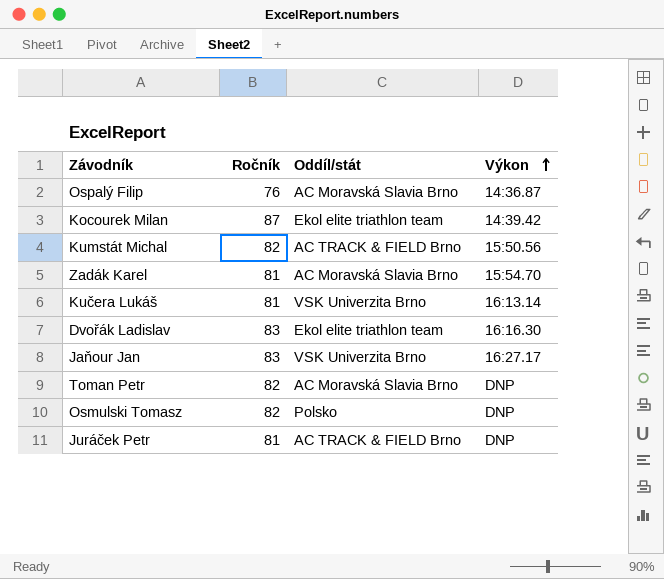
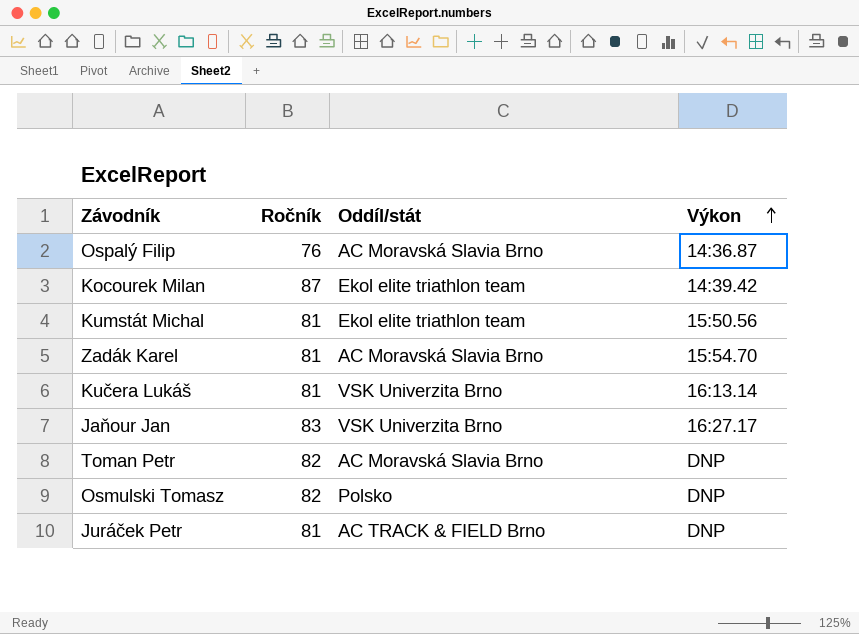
row Dvořák Ladislav: 83 | Ekol elite triathlon team | 16:16.30 -> none
Kumstát Michal | Ročník: 82 -> 81
Kumstát Michal | Oddíl/stát: AC TRACK & FIELD Brno -> Ekol elite triathlon team

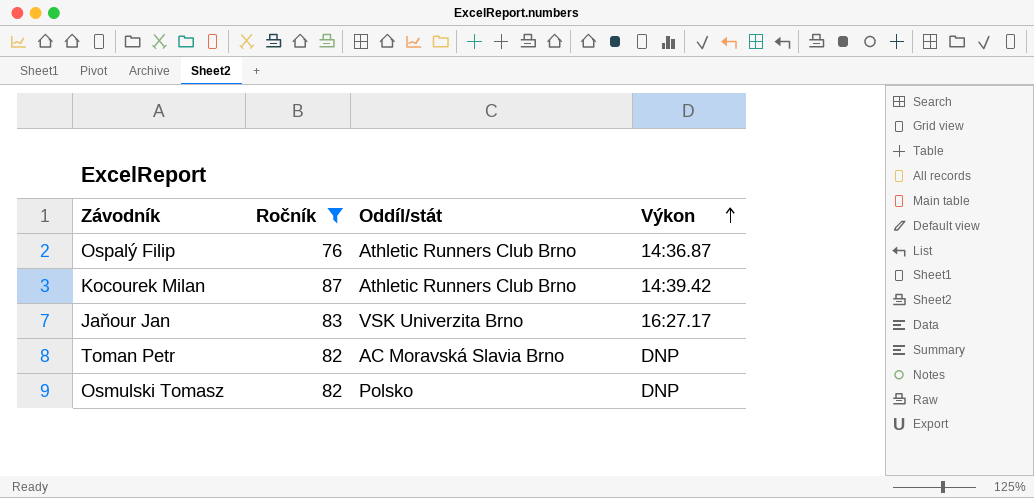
filter: none -> Ročník != 81
Ospalý Filip | Oddíl/stát: AC Moravská Slavia Brno -> Athletic Runners Club Brno
Kocourek Milan | Oddíl/stát: Ekol elite triathlon team -> Athletic Runners Club Brno

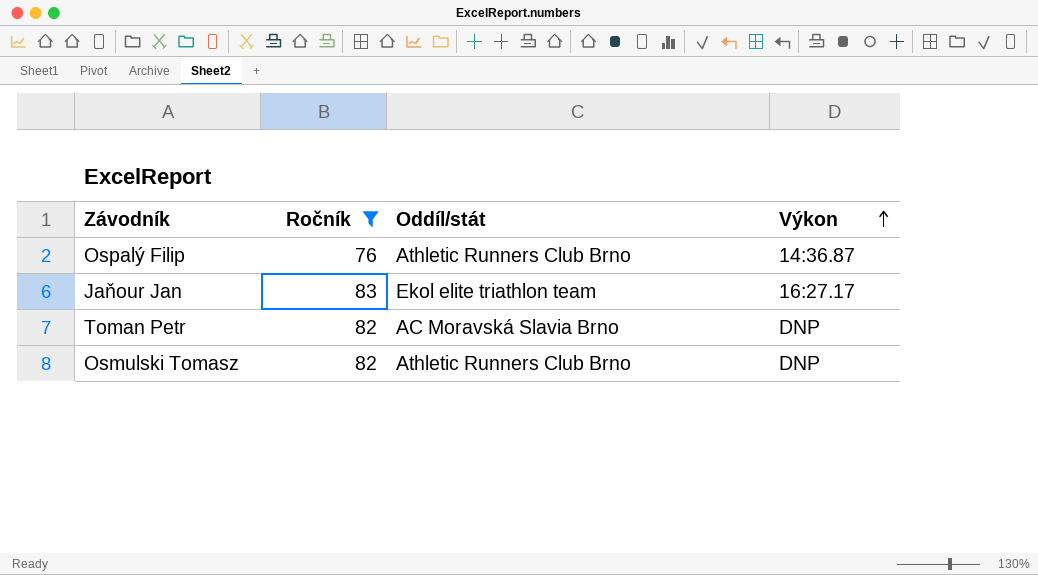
row Kocourek Milan: 87 | Athletic Runners Club Brno | 14:39.42 -> none
Jaňour Jan | Oddíl/stát: VSK Univerzita Brno -> Ekol elite triathlon team
Osmulski Tomasz | Oddíl/stát: Polsko -> Athletic Runners Club Brno

